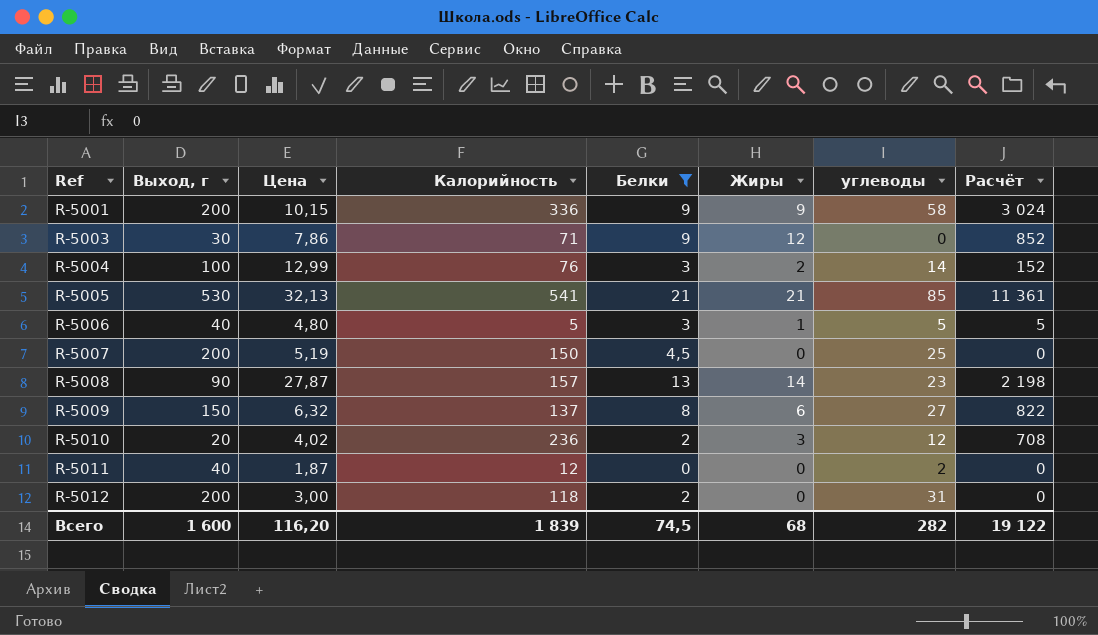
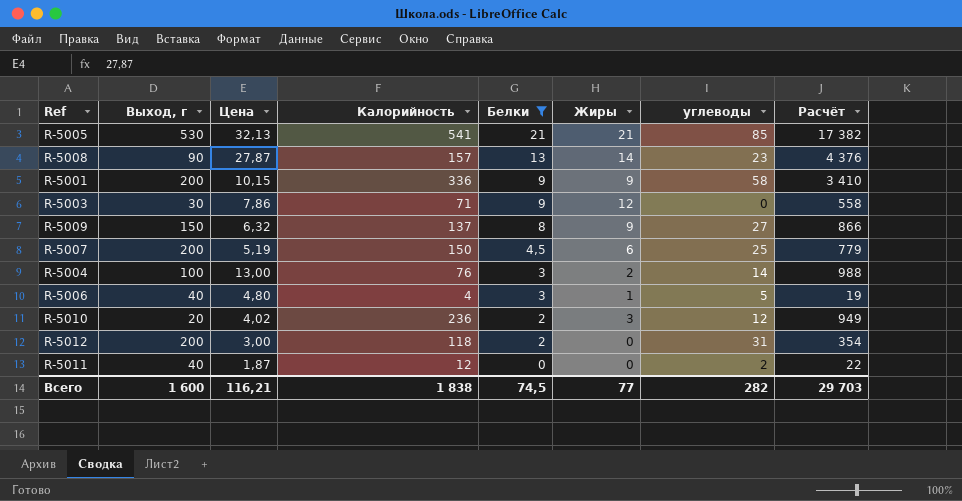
row order: Ref ascending -> Белки descending
column Расчёт | formula: [Калорийность] * [Жиры] -> [Цена] * [Калорийность]
R-5009 | Жиры: 6 -> 9
R-5007 | Жиры: 0 -> 6
R-5004 | Цена: 12,99 -> 13,00
R-5006 | Калорийность: 5 -> 4
Всего | Цена: 116,20 -> 116,21
Всего | Калорийность: 1 839 -> 1 838
Всего | Жиры: 68 -> 77
Всего | Расчёт: 19 122 -> 29 703

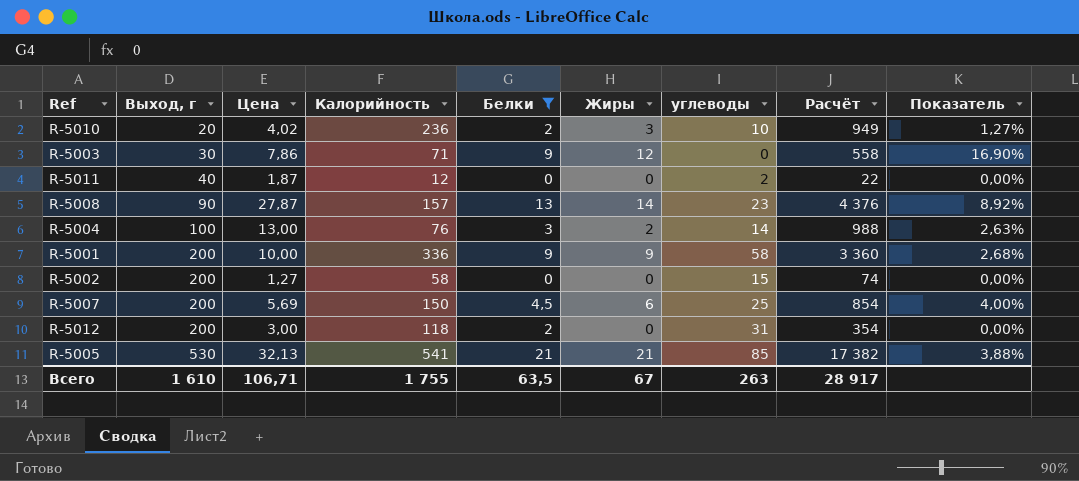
row order: Белки descending -> Выход, г ascending
column Показатель | formula: none -> [Жиры] / [Калорийность]
row R-5009: 150 | 6,32 | 137 | 8 | 9 | 27 | 866 -> none
row R-5006: 40 | 4,80 | 4 | 3 | 1 | 5 | 19 -> none
R-5010 | углеводы: 12 -> 10
R-5001 | Цена: 10,15 -> 10,00
R-5001 | Расчёт: 3 410 -> 3 360
row R-5002: none -> 200 | 1,27 | 58 | 0 | 0 | 15 | 74 | 0,00%
R-5007 | Цена: 5,19 -> 5,69
R-5007 | Расчёт: 779 -> 854
Всего | Выход, г: 1 600 -> 1 610
Всего | Цена: 116,21 -> 106,71
Всего | Калорийность: 1 838 -> 1 755
Всего | Белки: 74,5 -> 63,5
Всего | Жиры: 77 -> 67
Всего | углеводы: 282 -> 263
Всего | Расчёт: 29 703 -> 28 917

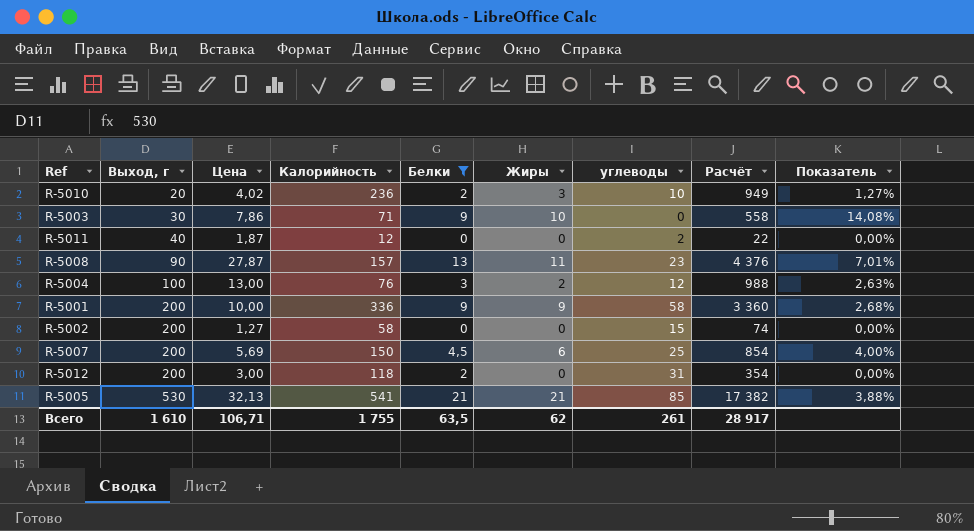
R-5003 | Жиры: 12 -> 10
R-5003 | Показатель: 16,90% -> 14,08%
R-5008 | Жиры: 14 -> 11
R-5008 | Показатель: 8,92% -> 7,01%
R-5004 | углеводы: 14 -> 12
Всего | Жиры: 67 -> 62
Всего | углеводы: 263 -> 261

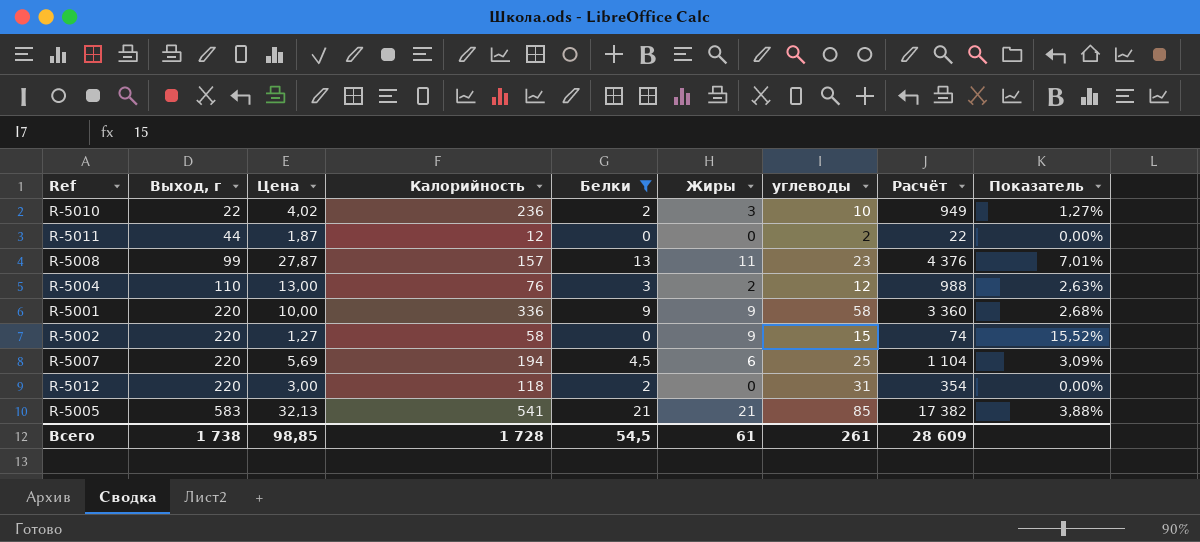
row R-5003: 30 | 7,86 | 71 | 9 | 10 | 0 | 558 | 14,08% -> none
R-5010 | Выход, г: 20 -> 22
R-5011 | Выход, г: 40 -> 44
R-5008 | Выход, г: 90 -> 99
R-5004 | Выход, г: 100 -> 110
R-5001 | Выход, г: 200 -> 220
R-5002 | Выход, г: 200 -> 220
R-5002 | Жиры: 0 -> 9
R-5002 | Показатель: 0,00% -> 15,52%
R-5007 | Выход, г: 200 -> 220
R-5007 | Калорийность: 150 -> 194
R-5007 | Расчёт: 854 -> 1 104
R-5007 | Показатель: 4,00% -> 3,09%
R-5012 | Выход, г: 200 -> 220
R-5005 | Выход, г: 530 -> 583
Всего | Выход, г: 1 610 -> 1 738
Всего | Цена: 106,71 -> 98,85
Всего | Калорийность: 1 755 -> 1 728
Всего | Белки: 63,5 -> 54,5
Всего | Жиры: 62 -> 61
Всего | Расчёт: 28 917 -> 28 609

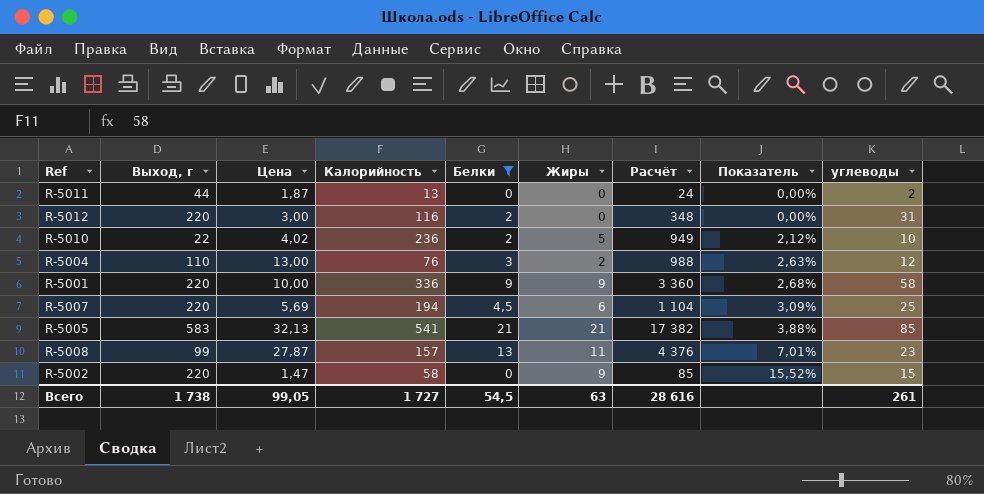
row order: Выход, г ascending -> Показатель ascending
column углеводы | position: 7 -> 9
R-5011 | Калорийность: 12 -> 13
R-5011 | Расчёт: 22 -> 24
R-5012 | Калорийность: 118 -> 116
R-5012 | Расчёт: 354 -> 348
R-5010 | Жиры: 3 -> 5
R-5010 | Показатель: 1,27% -> 2,12%
R-5002 | Цена: 1,27 -> 1,47
R-5002 | Расчёт: 74 -> 85
Всего | Цена: 98,85 -> 99,05
Всего | Калорийность: 1 728 -> 1 727
Всего | Жиры: 61 -> 63
Всего | Расчёт: 28 609 -> 28 616

